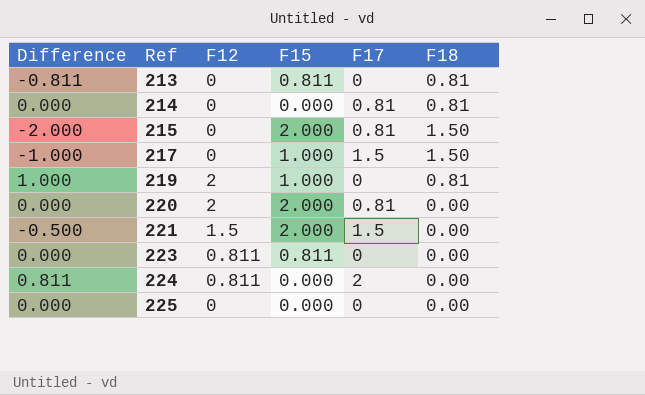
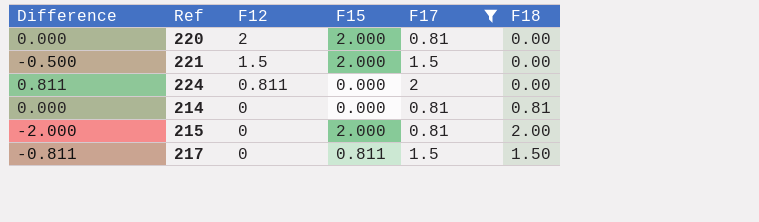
filter: none -> F17 != 0
row order: Ref ascending -> F12 descending
215 | F18: 1.50 -> 2.00
217 | Difference: -1.000 -> -0.811
217 | F15: 1.000 -> 0.811

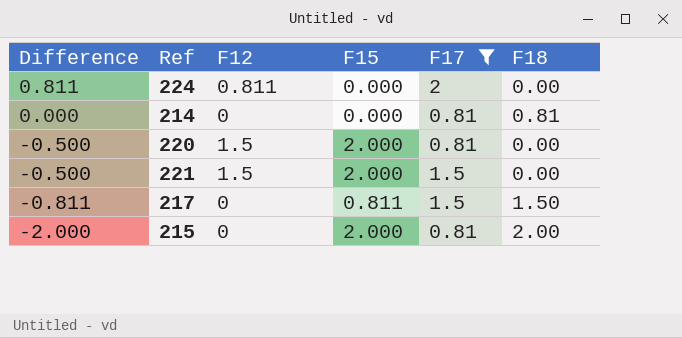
row order: F12 descending -> Difference descending
220 | Difference: 0.000 -> -0.500
220 | F12: 2 -> 1.5

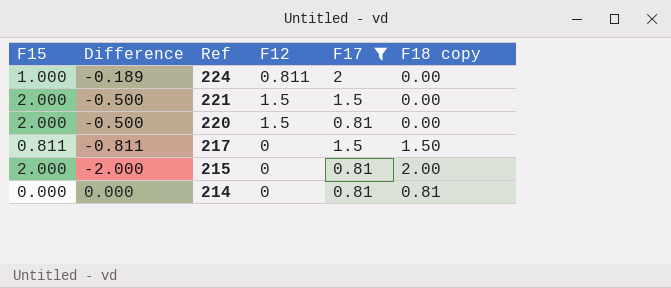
row order: Difference descending -> Ref descending
column F15 | position: 4 -> 1
column name: F18 -> F18 copy
224 | F15: 0.000 -> 1.000
224 | Difference: 0.811 -> -0.189

